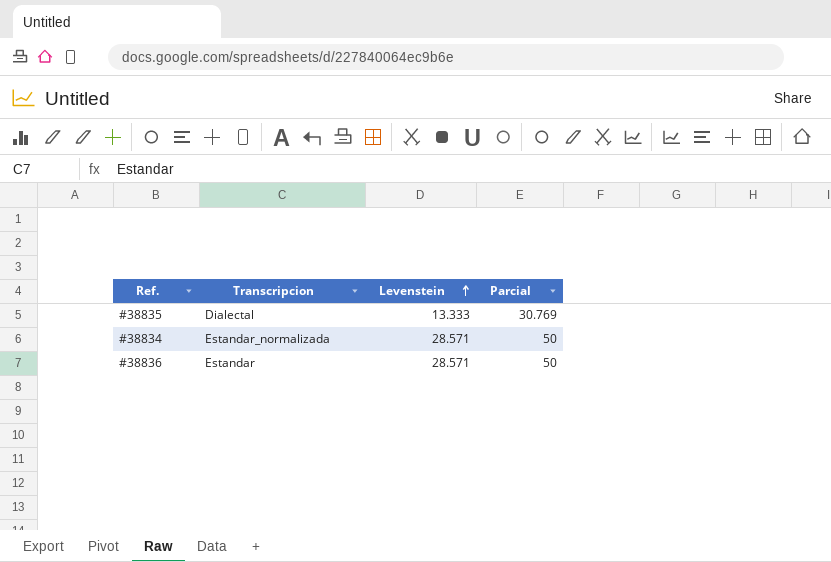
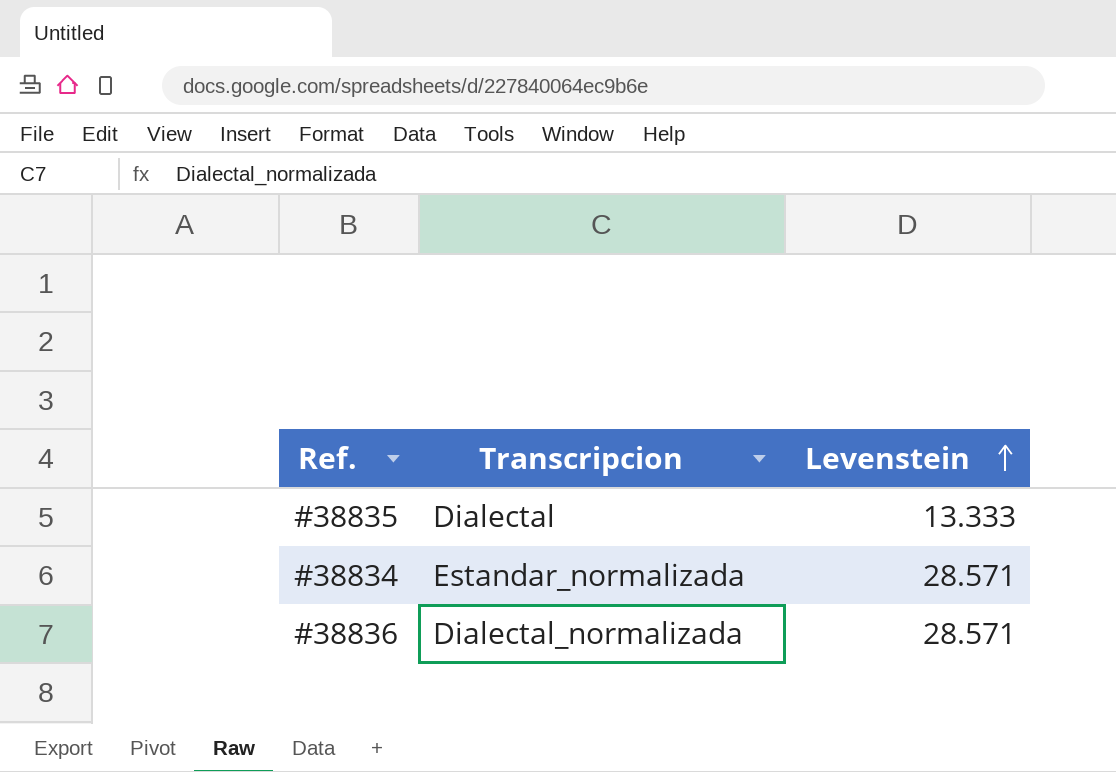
column Parcial | position: 4 -> none
#38836 | Transcripcion: Estandar -> Dialectal_normalizada

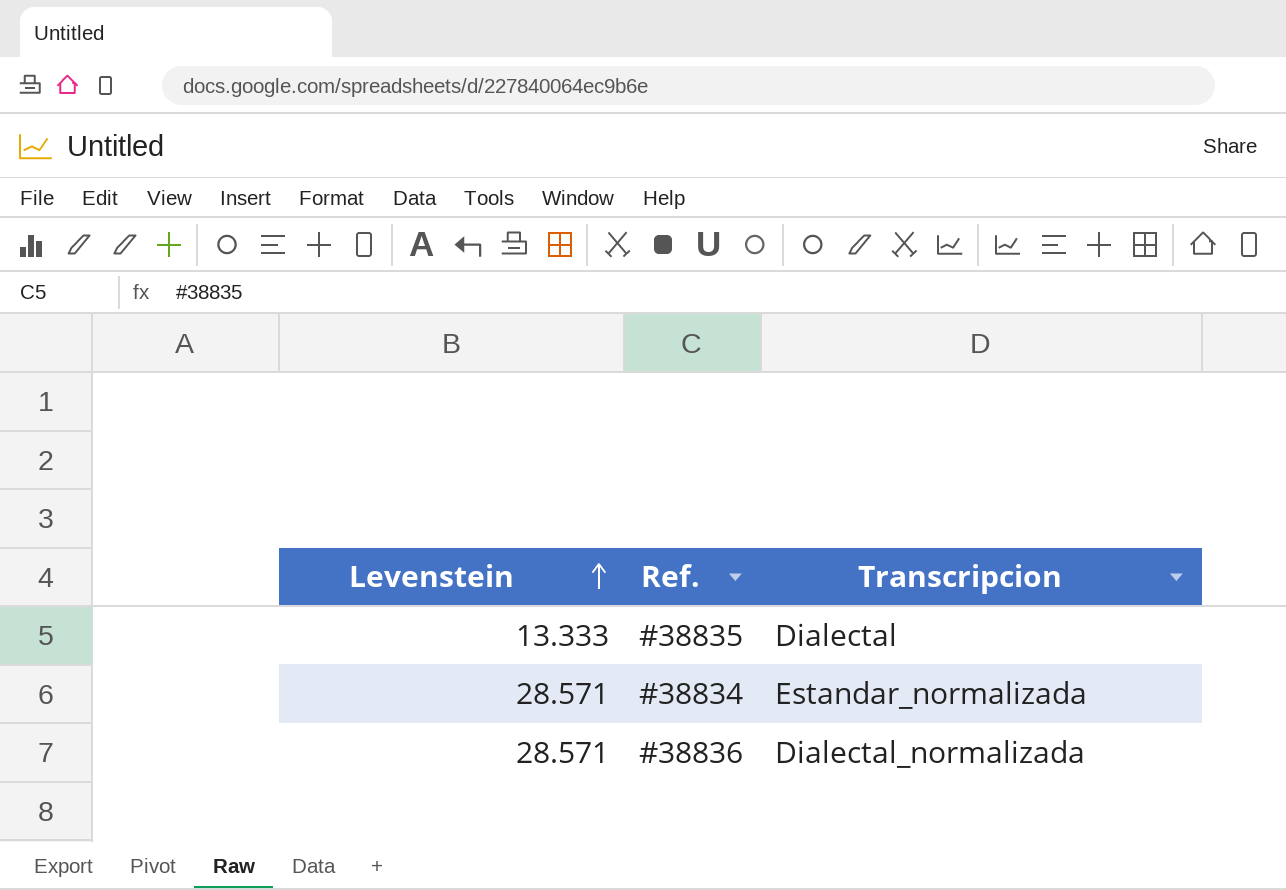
column Levenstein | position: 3 -> 1

